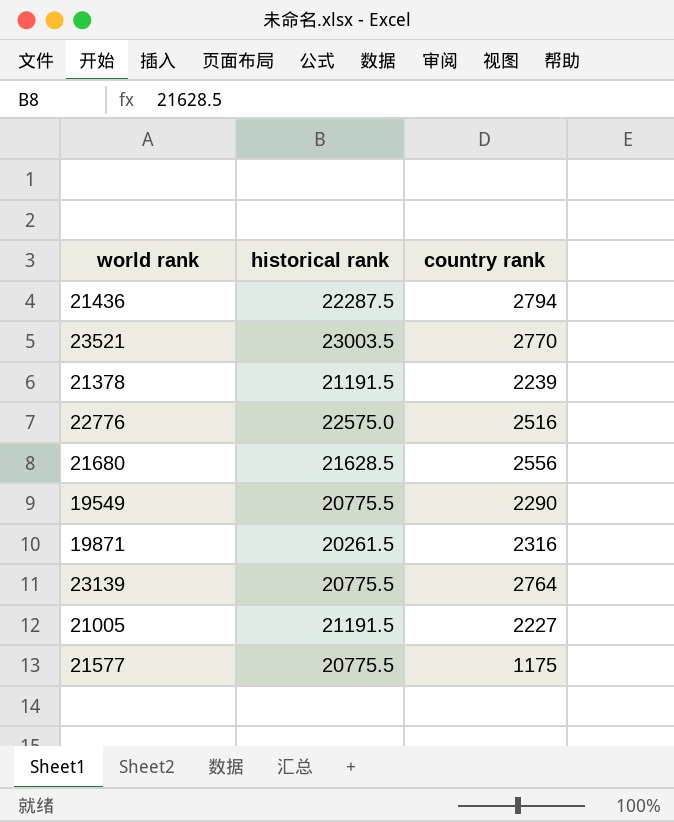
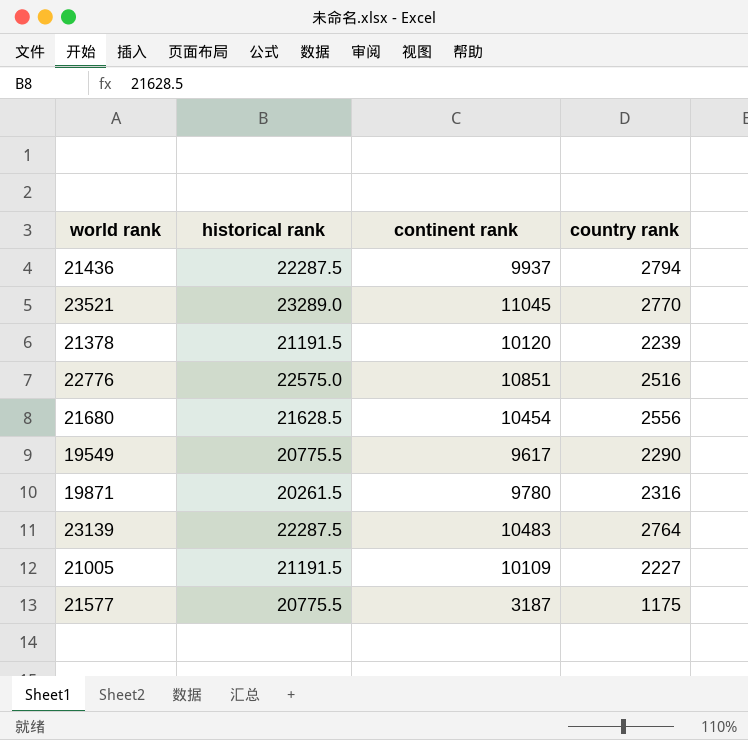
column continent rank | position: none -> 3
23521 | historical rank: 23003.5 -> 23289.0
23139 | historical rank: 20775.5 -> 22287.5

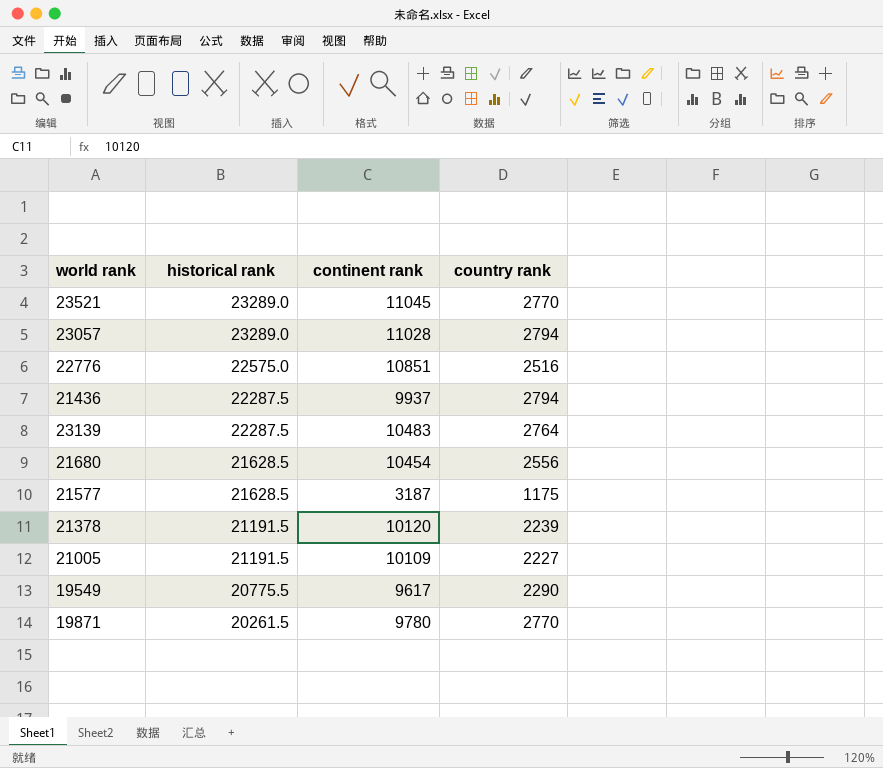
row order: none -> historical rank descending
row 23057: none -> 23289.0 | 11028 | 2794
21577 | historical rank: 20775.5 -> 21628.5
19871 | country rank: 2316 -> 2770

